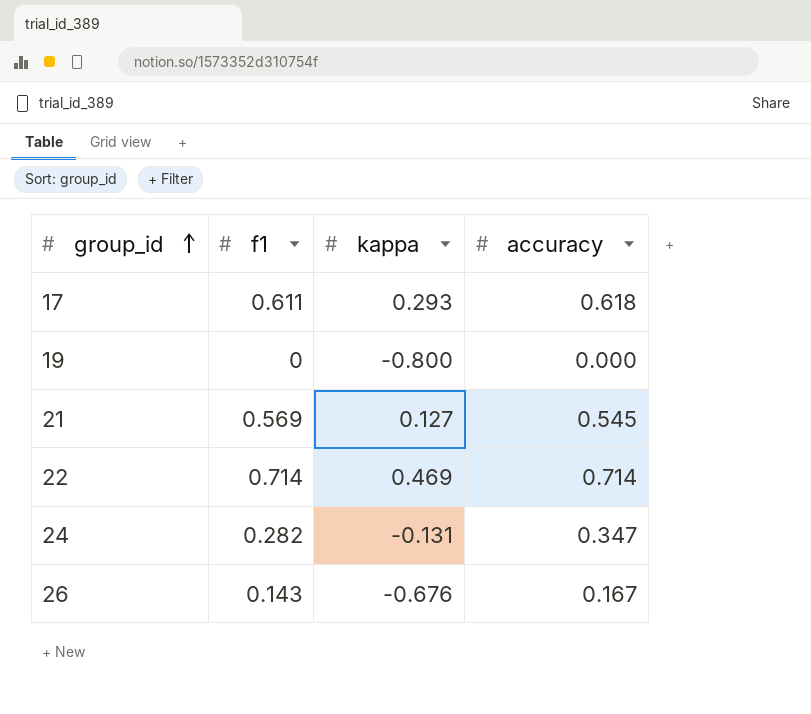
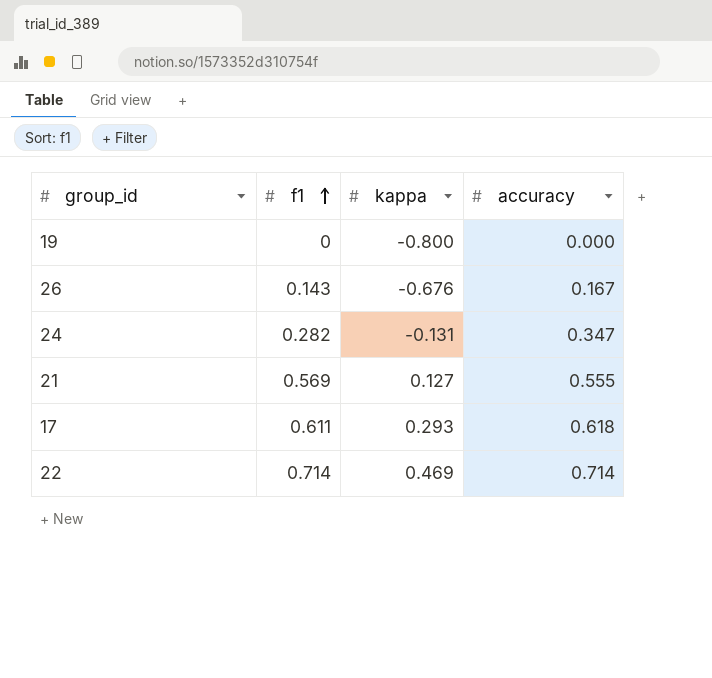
row order: group_id ascending -> f1 ascending
21 | accuracy: 0.545 -> 0.555

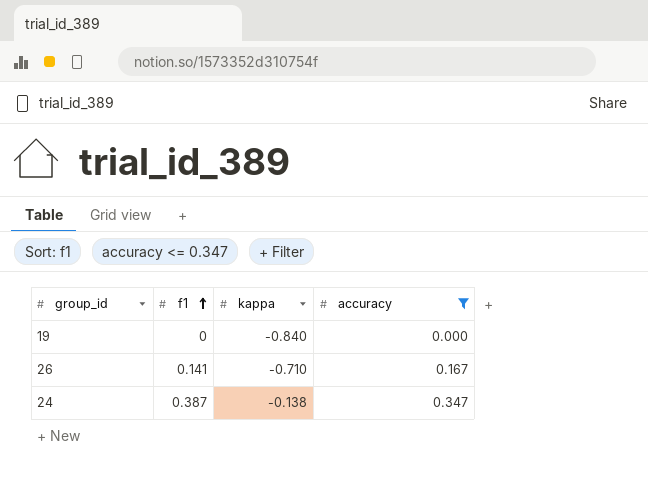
filter: none -> accuracy <= 0.347
19 | kappa: -0.800 -> -0.840
26 | f1: 0.143 -> 0.141
26 | kappa: -0.676 -> -0.710
24 | f1: 0.282 -> 0.387
24 | kappa: -0.131 -> -0.138

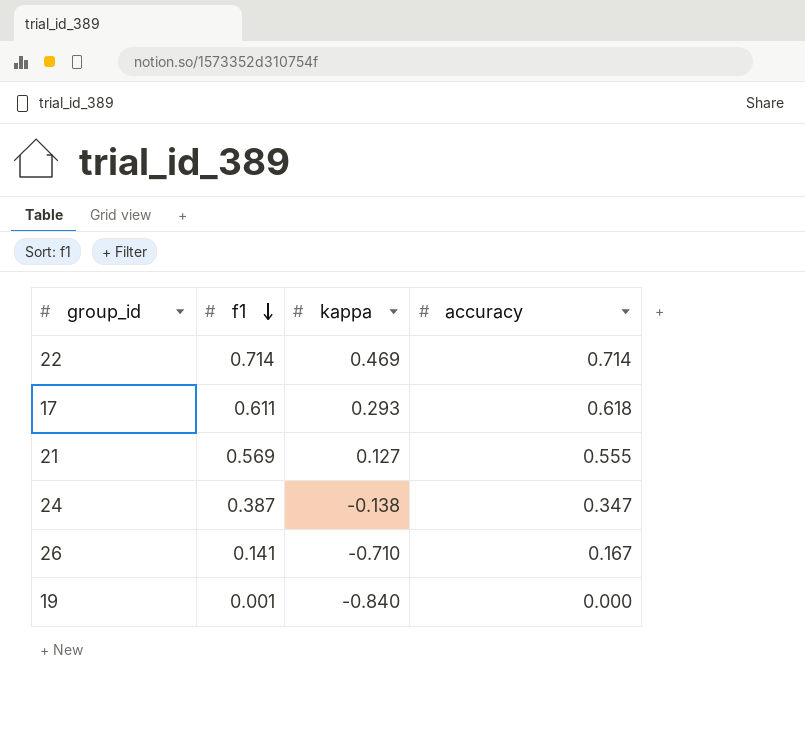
filter: accuracy <= 0.347 -> none
row order: f1 ascending -> f1 descending
19 | f1: 0 -> 0.001

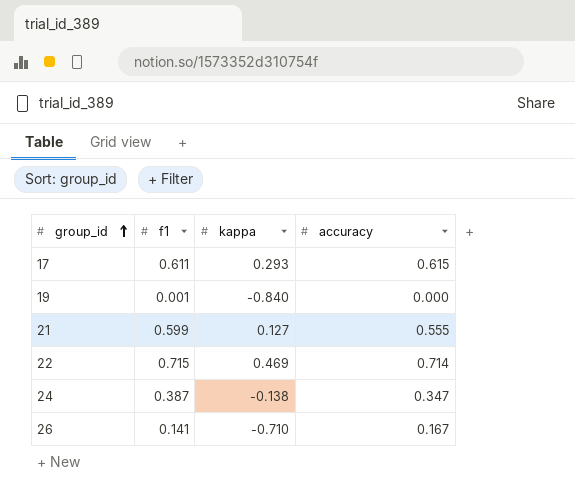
row order: f1 descending -> group_id ascending
17 | accuracy: 0.618 -> 0.615
21 | f1: 0.569 -> 0.599
22 | f1: 0.714 -> 0.715

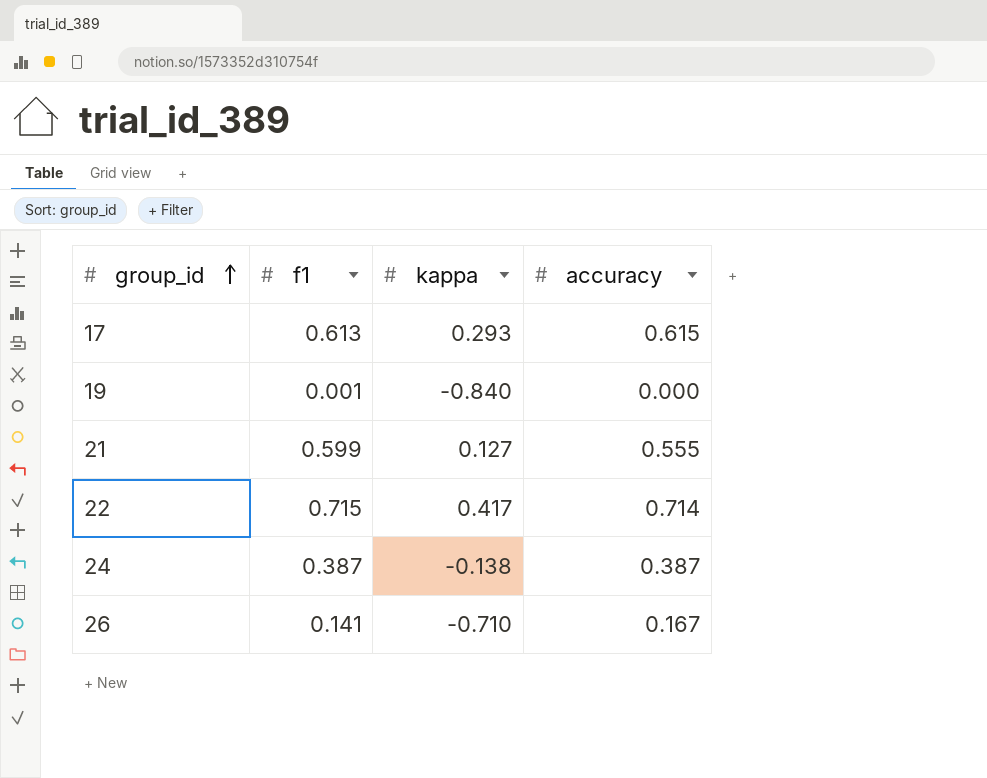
17 | f1: 0.611 -> 0.613
22 | kappa: 0.469 -> 0.417
24 | accuracy: 0.347 -> 0.387

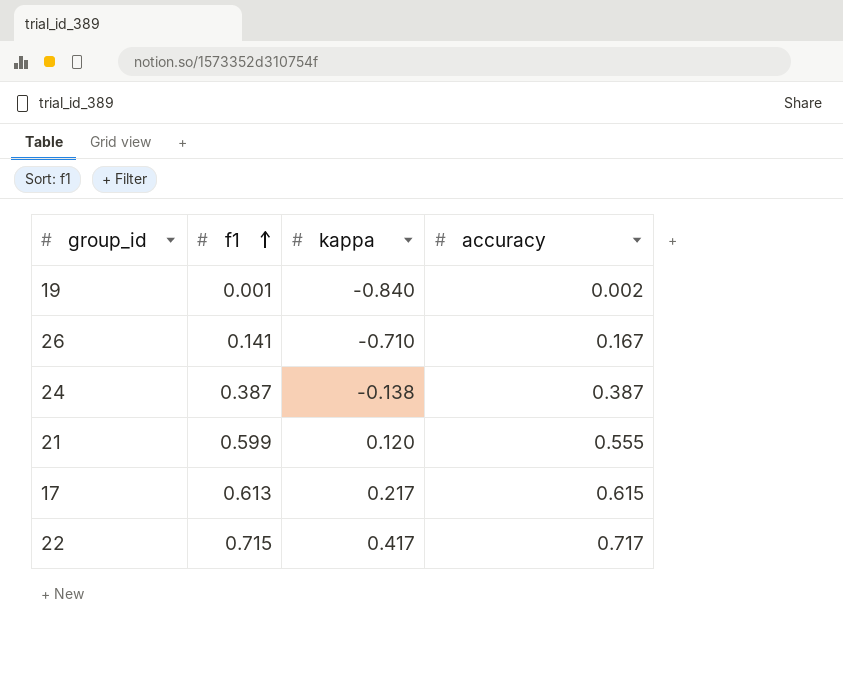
row order: group_id ascending -> f1 ascending
19 | accuracy: 0.000 -> 0.002
21 | kappa: 0.127 -> 0.120
17 | kappa: 0.293 -> 0.217
22 | accuracy: 0.714 -> 0.717

